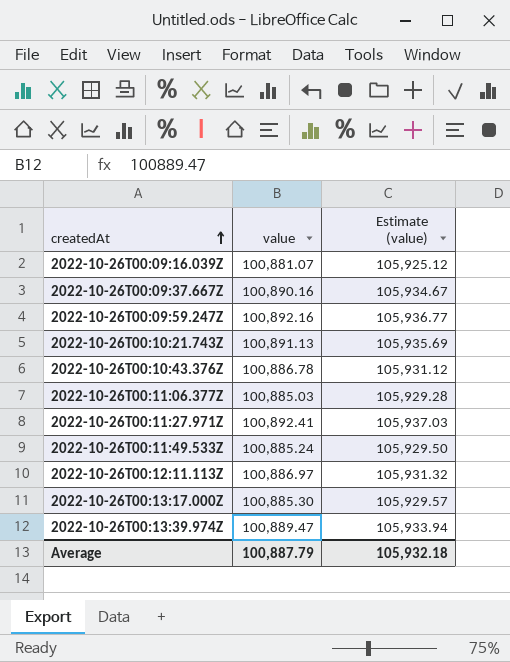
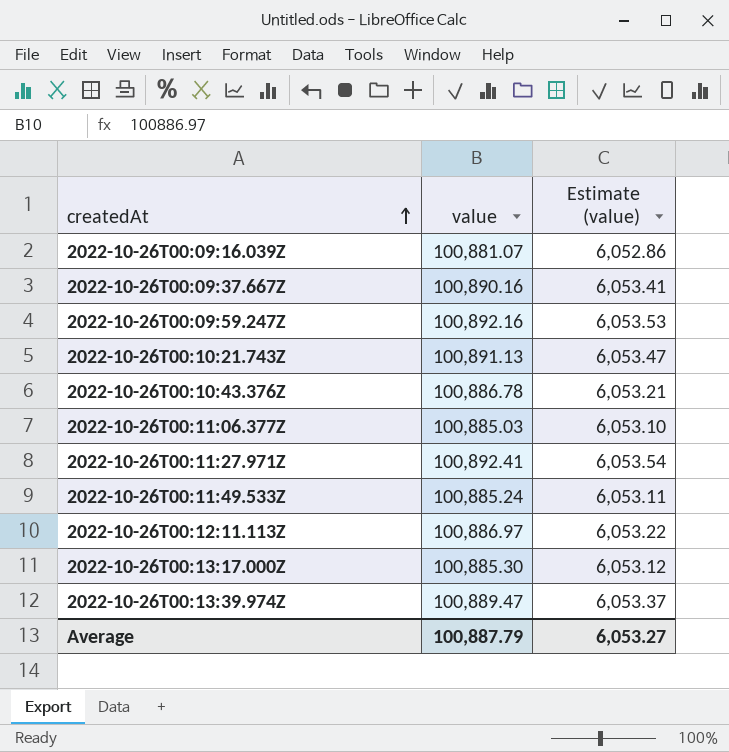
column Estimate (value) | formula: [value] * 1.05 -> [value] * 0.06
Average | Estimate (value): 105,932.18 -> 6,053.27

